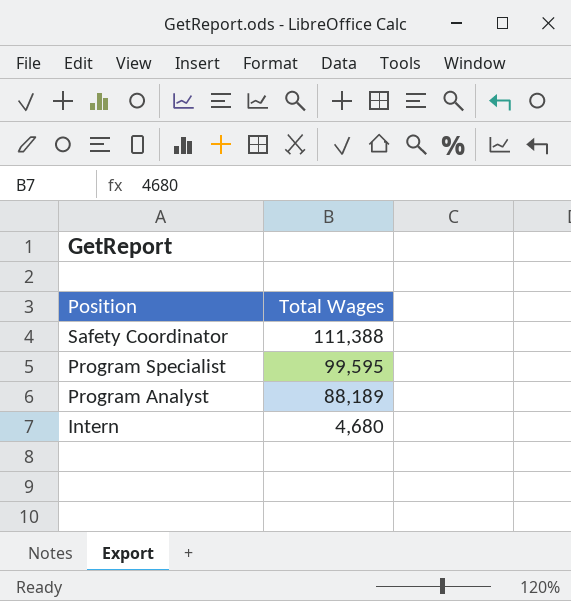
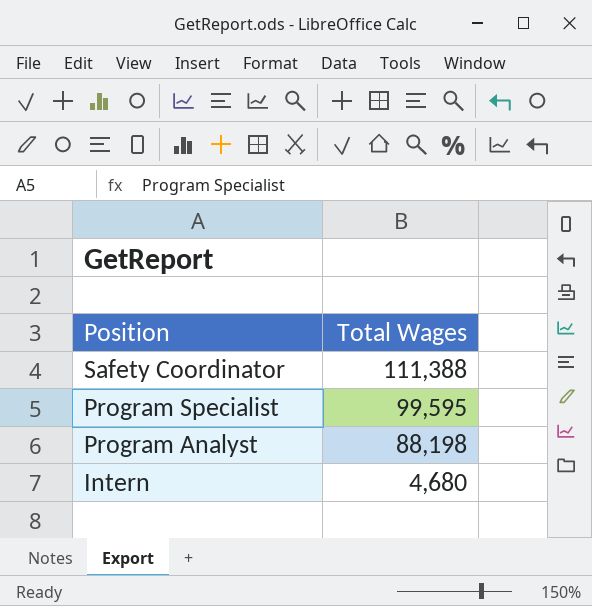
Program Analyst | Total Wages: 88,189 -> 88,198

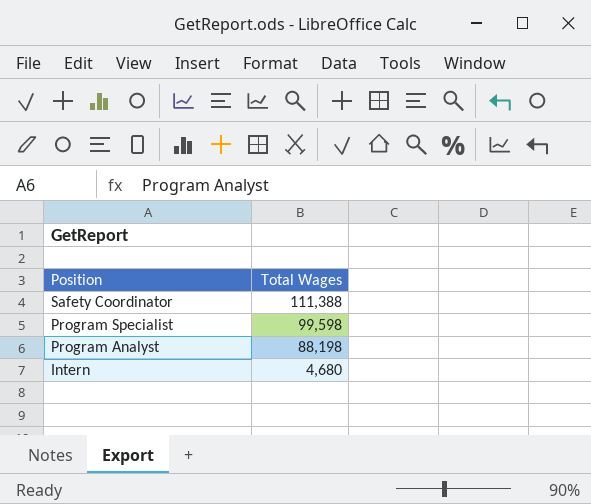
Program Specialist | Total Wages: 99,595 -> 99,598

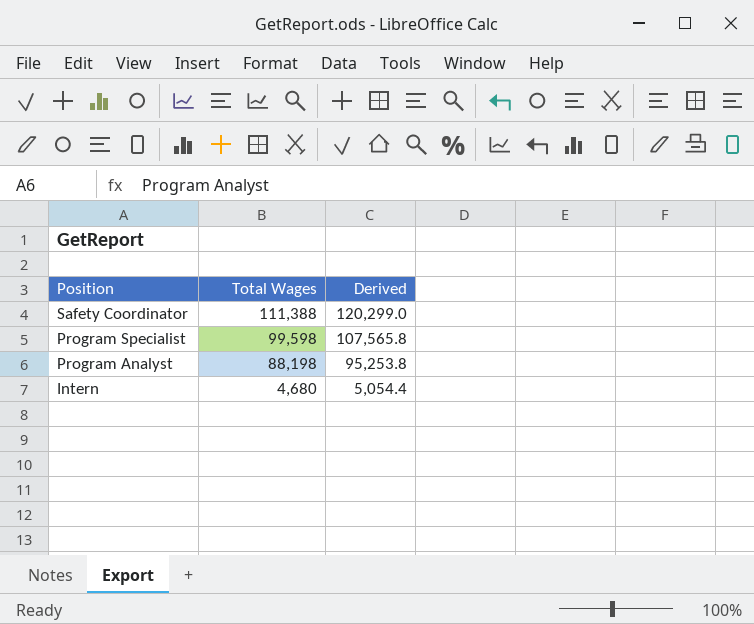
column Derived | formula: none -> [Total Wages] * 1.08

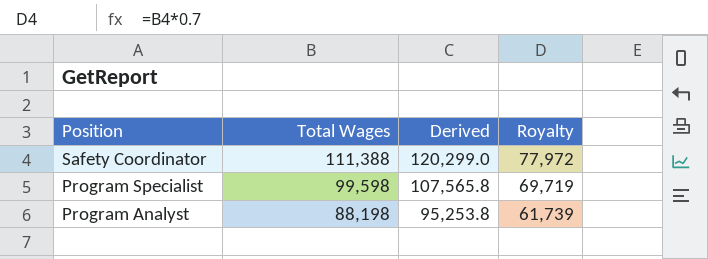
column Royalty | formula: none -> [Total Wages] * 0.7
row Intern: 4,680 | 5,054.4 -> none

